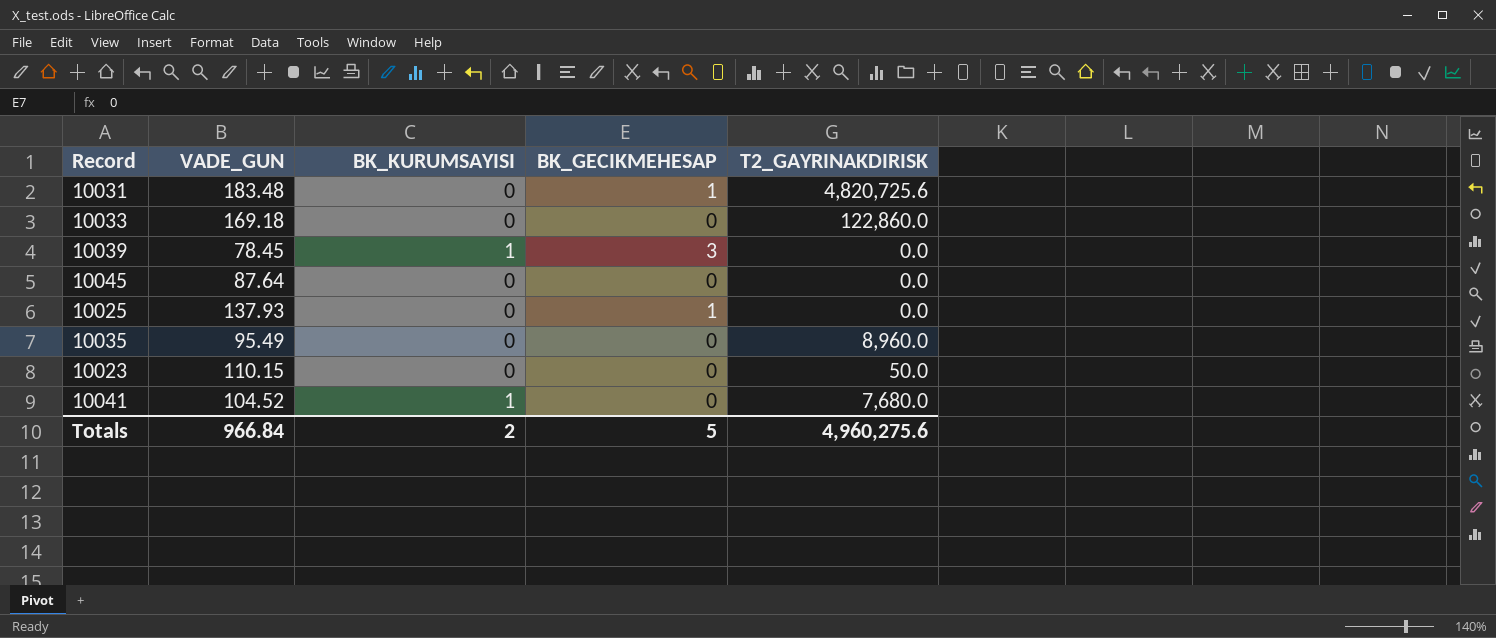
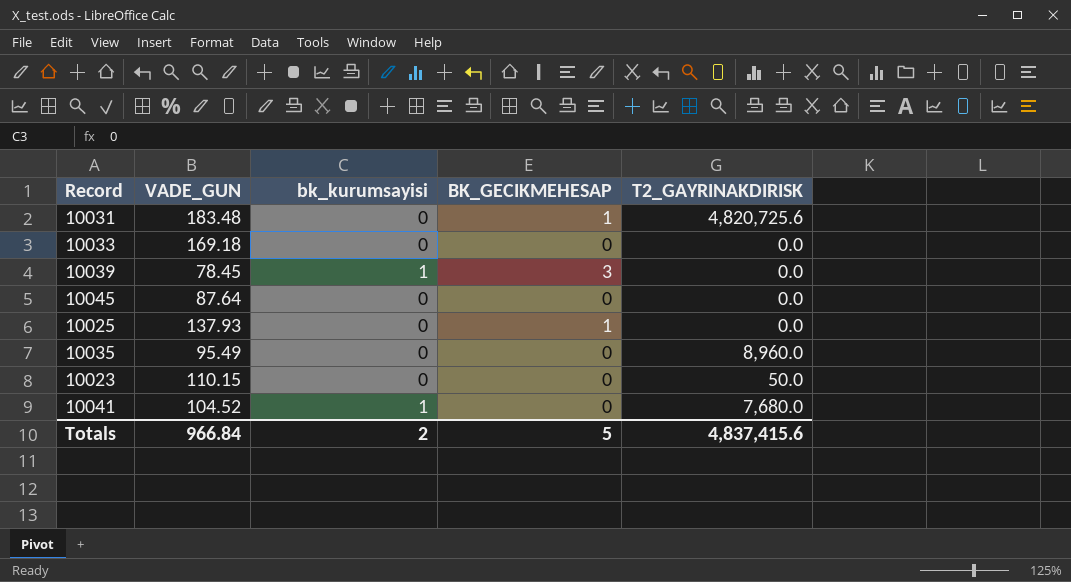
column name: BK_KURUMSAYISI -> bk_kurumsayisi
10033 | T2_GAYRINAKDIRISK: 122,860.0 -> 0.0
Totals | T2_GAYRINAKDIRISK: 4,960,275.6 -> 4,837,415.6

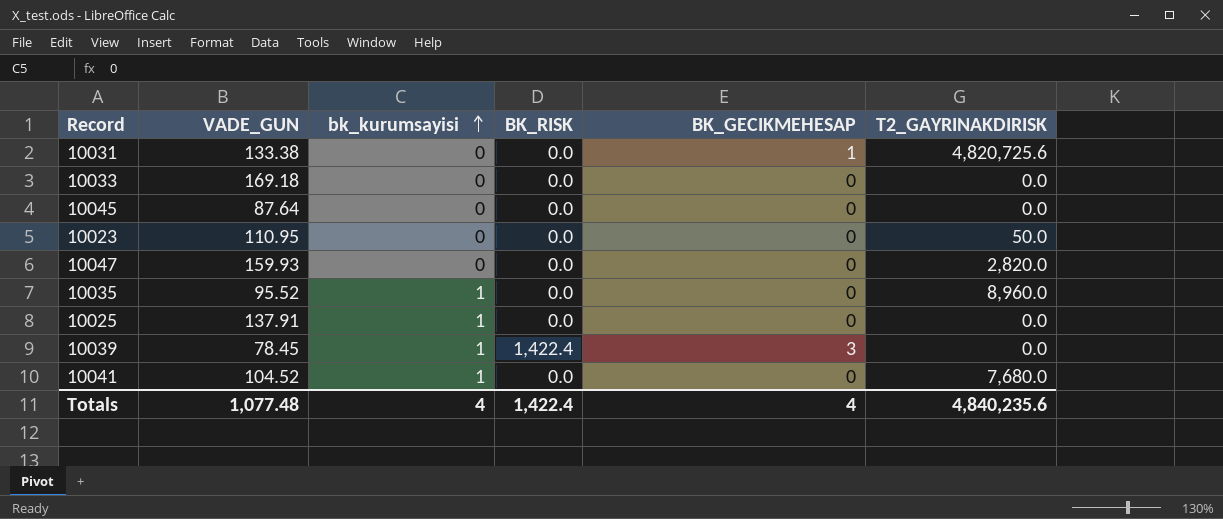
row order: none -> bk_kurumsayisi ascending
column BK_RISK | position: none -> 4
10031 | VADE_GUN: 183.48 -> 133.38
10023 | VADE_GUN: 110.15 -> 110.95
row 10047: none -> 159.93 | 0 | 0.0 | 0 | 2,820.0
10035 | VADE_GUN: 95.49 -> 95.52
10035 | bk_kurumsayisi: 0 -> 1
10025 | VADE_GUN: 137.93 -> 137.91
10025 | bk_kurumsayisi: 0 -> 1
10025 | BK_GECIKMEHESAP: 1 -> 0
Totals | VADE_GUN: 966.84 -> 1,077.48
Totals | bk_kurumsayisi: 2 -> 4
Totals | BK_GECIKMEHESAP: 5 -> 4
Totals | T2_GAYRINAKDIRISK: 4,837,415.6 -> 4,840,235.6

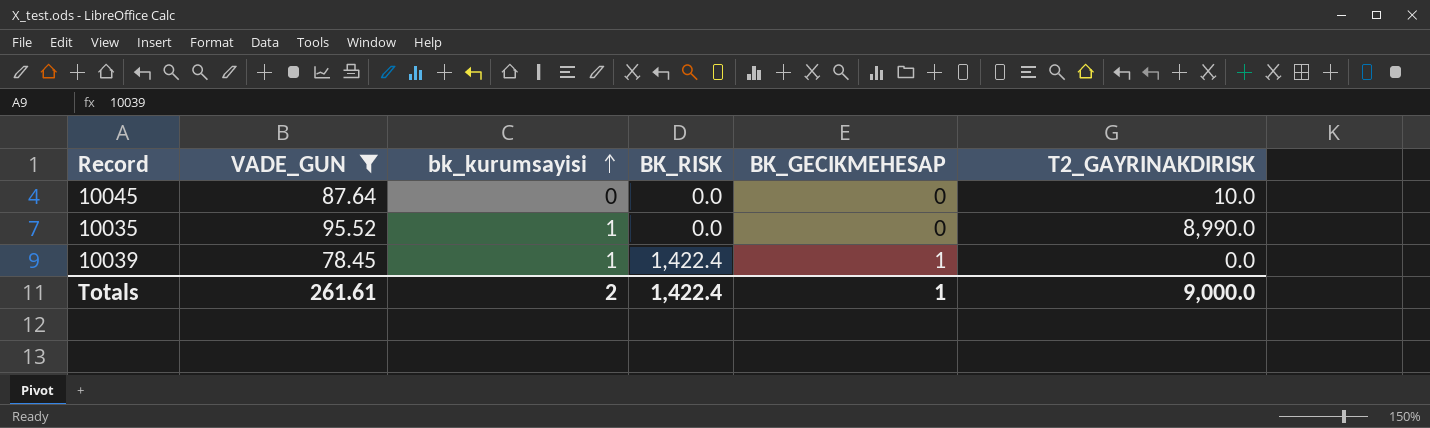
filter: none -> VADE_GUN <= 95.52
10045 | T2_GAYRINAKDIRISK: 0.0 -> 10.0
10035 | T2_GAYRINAKDIRISK: 8,960.0 -> 8,990.0
10039 | BK_GECIKMEHESAP: 3 -> 1
Totals | VADE_GUN: 1,077.48 -> 261.61
Totals | bk_kurumsayisi: 4 -> 2
Totals | BK_GECIKMEHESAP: 4 -> 1
Totals | T2_GAYRINAKDIRISK: 4,840,235.6 -> 9,000.0

